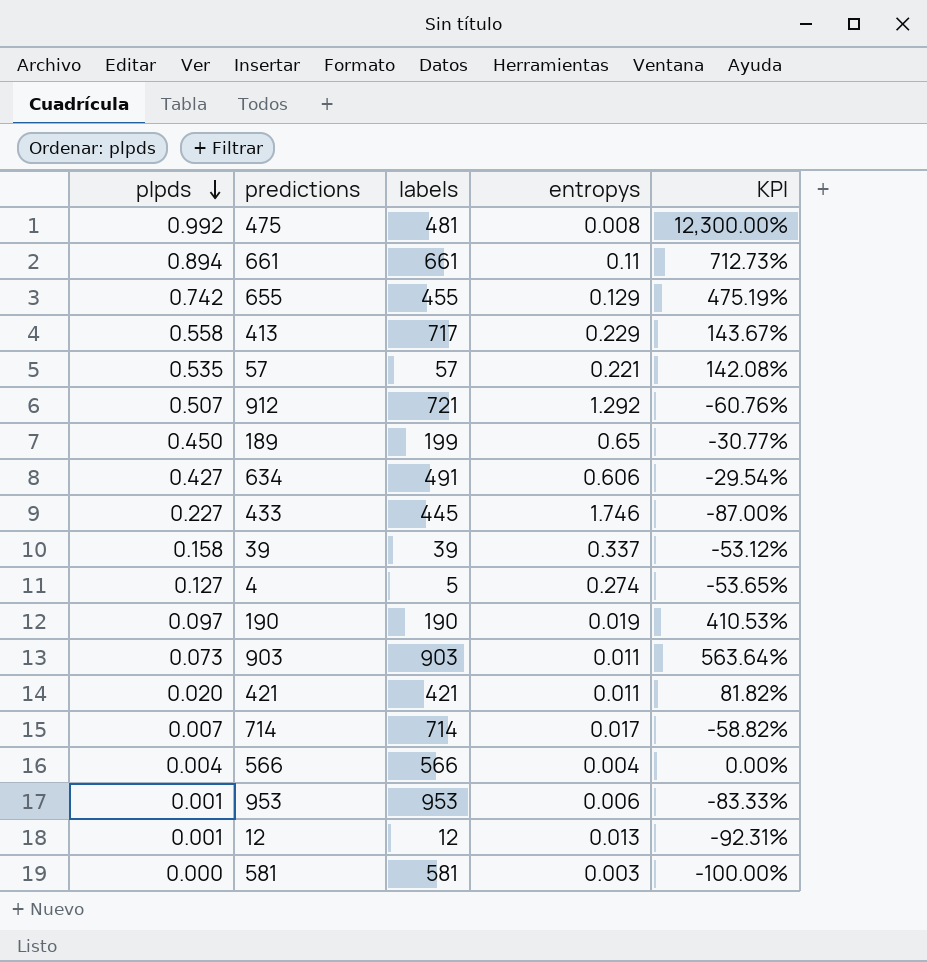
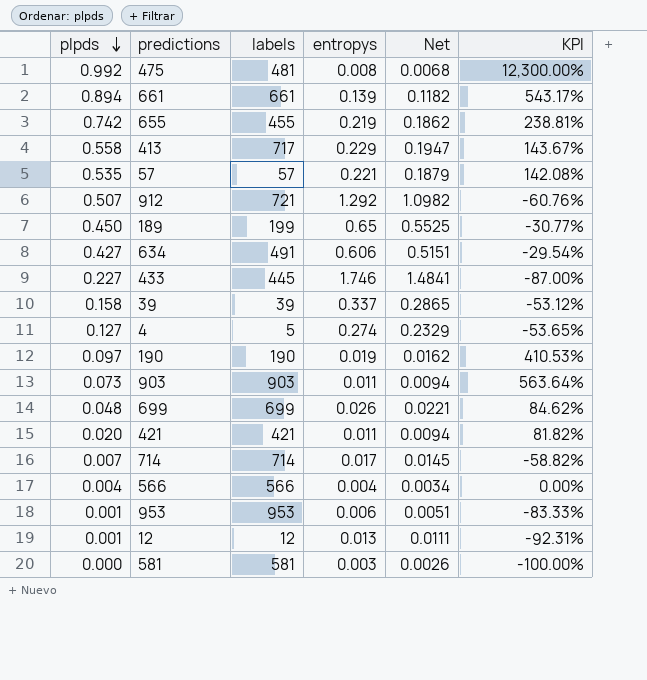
column Net | formula: none -> [entropys] * 0.85
661 | entropys: 0.11 -> 0.139
661 | KPI: 712.73% -> 543.17%
655 | entropys: 0.129 -> 0.219
655 | KPI: 475.19% -> 238.81%
row 699: none -> 0.048 | 699 | 0.026 | 0.0221 | 84.62%

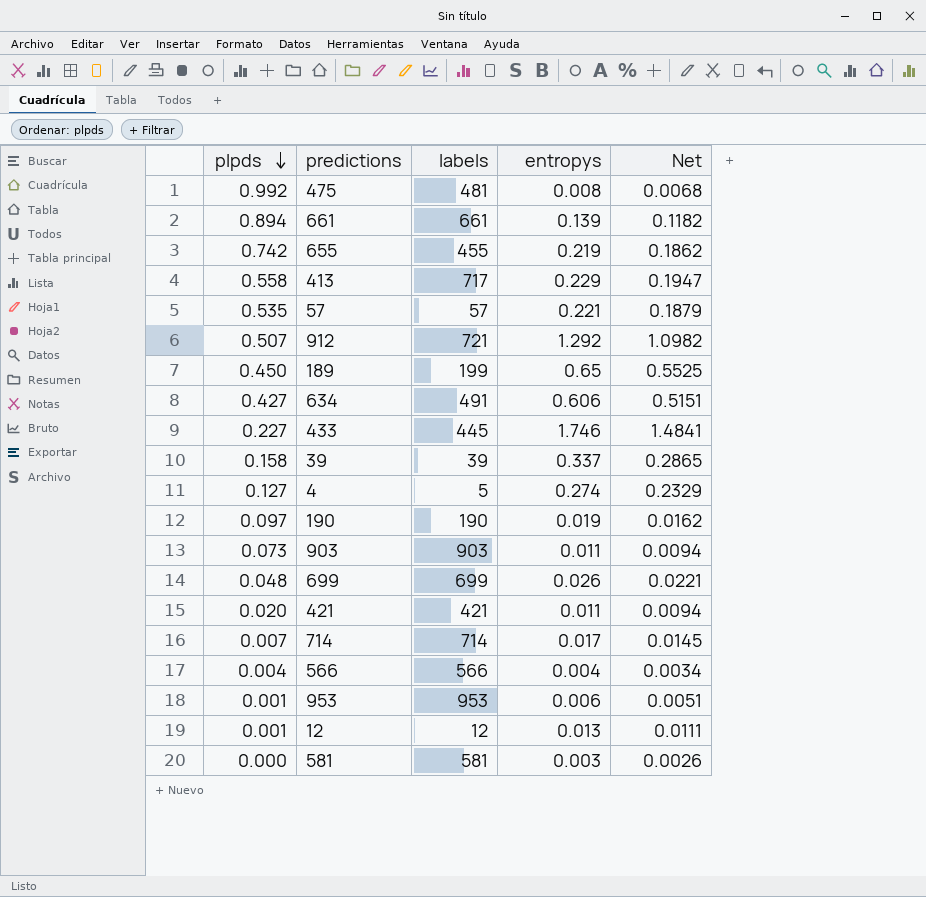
column KPI | formula: ([plpds] - [entropys]) / [entropys] -> none

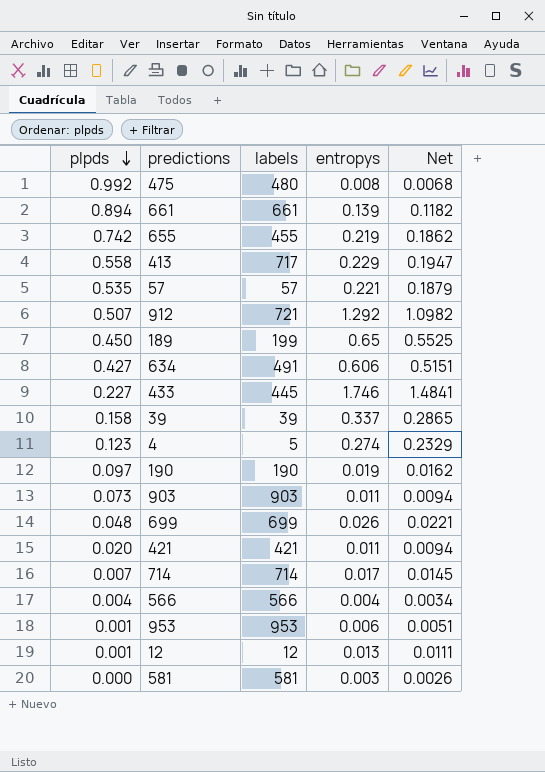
475 | labels: 481 -> 480
4 | plpds: 0.127 -> 0.123

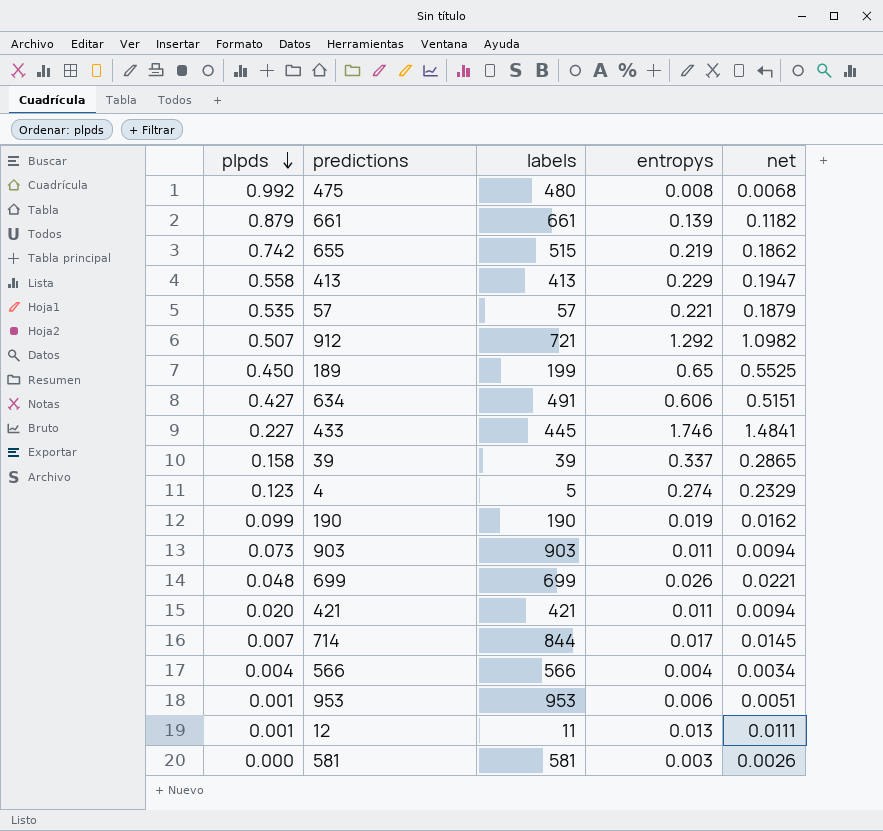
column name: Net -> net
661 | plpds: 0.894 -> 0.879
655 | labels: 455 -> 515
413 | labels: 717 -> 413
190 | plpds: 0.097 -> 0.099
714 | labels: 714 -> 844
12 | labels: 12 -> 11

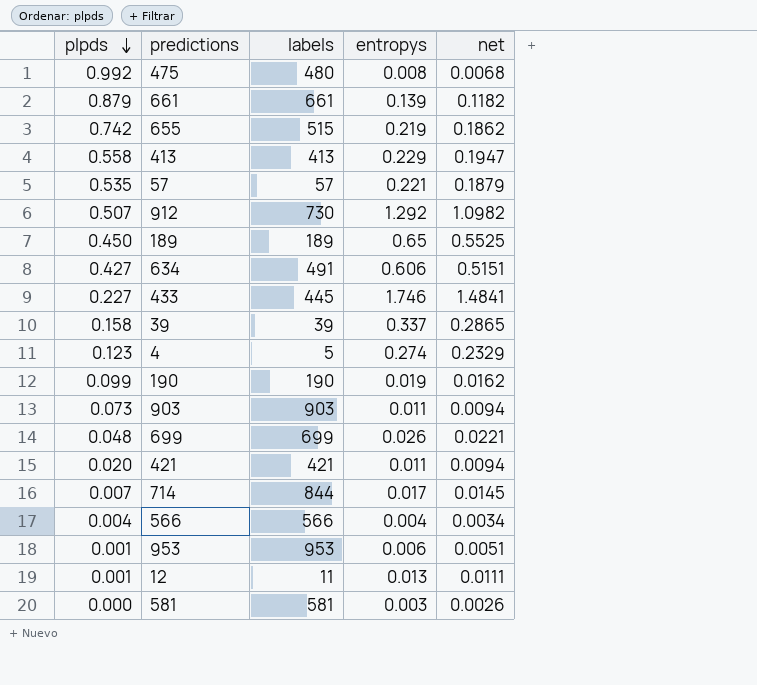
912 | labels: 721 -> 730
189 | labels: 199 -> 189

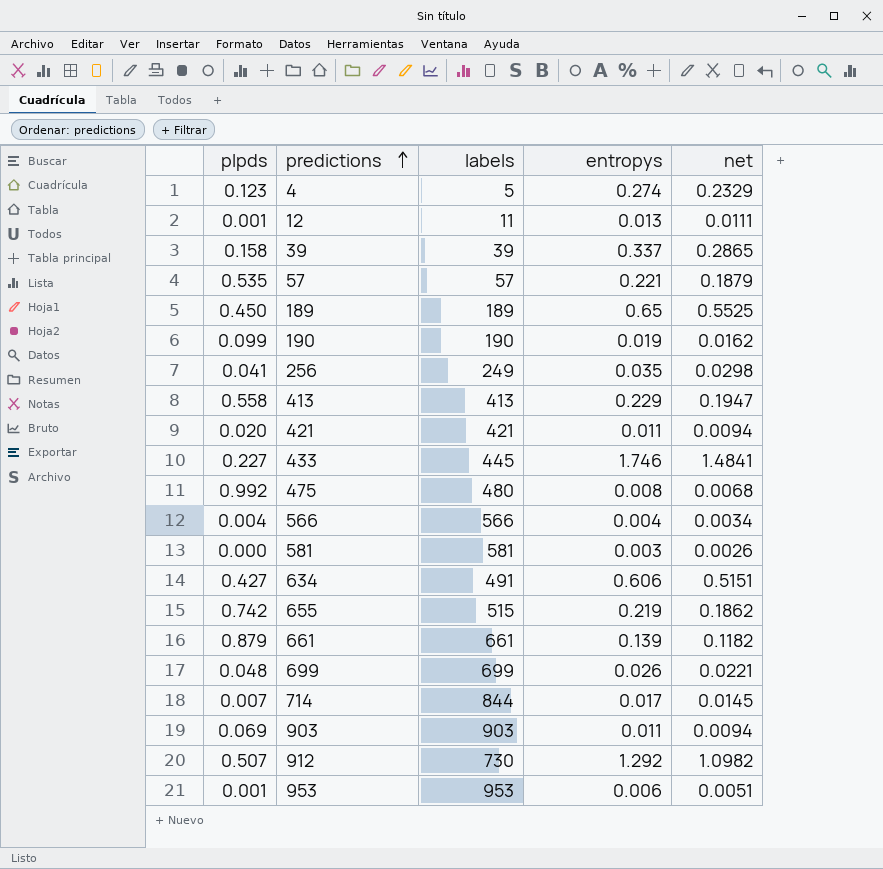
row order: plpds descending -> predictions ascending
row 256: none -> 0.041 | 249 | 0.035 | 0.0298
903 | plpds: 0.073 -> 0.069

